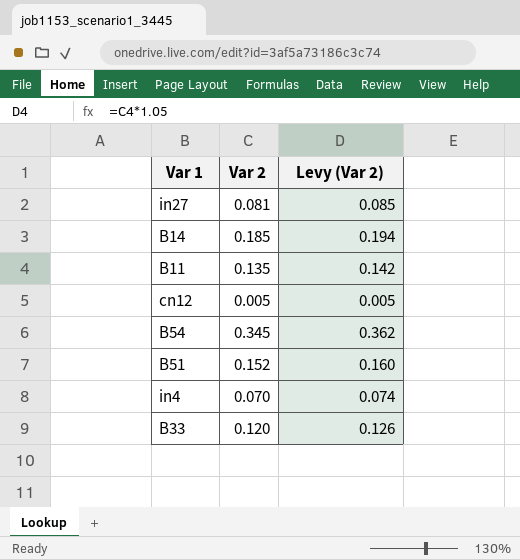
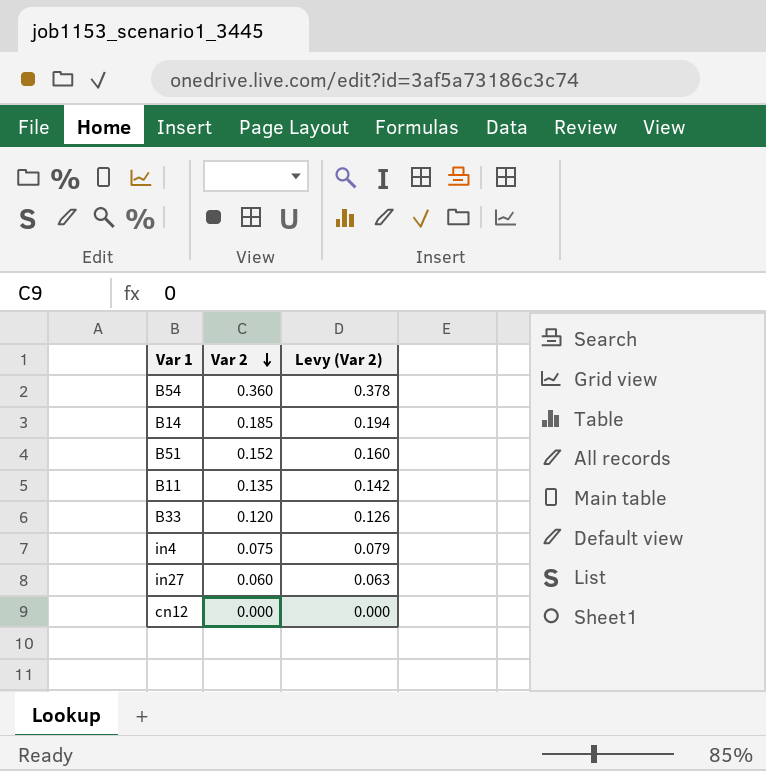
row order: none -> Var 2 descending
B54 | Var 2: 0.345 -> 0.360
B54 | Levy (Var 2): 0.362 -> 0.378
in4 | Var 2: 0.070 -> 0.075
in4 | Levy (Var 2): 0.074 -> 0.079
in27 | Var 2: 0.081 -> 0.060
in27 | Levy (Var 2): 0.085 -> 0.063
cn12 | Var 2: 0.005 -> 0.000
cn12 | Levy (Var 2): 0.005 -> 0.000

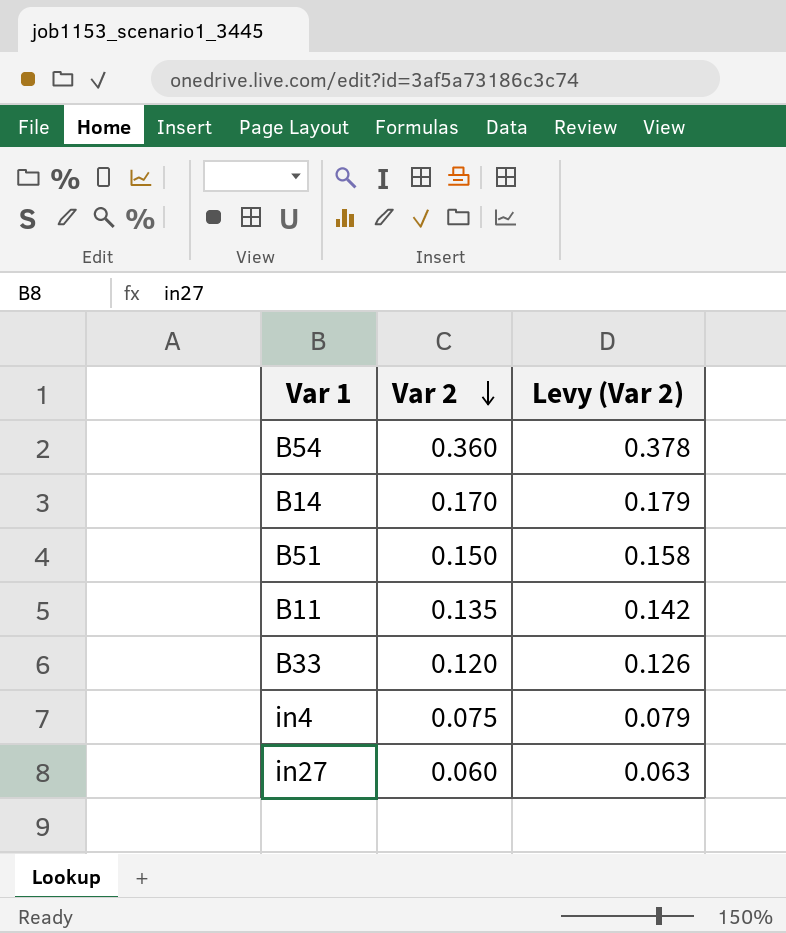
row cn12: 0.000 | 0.000 -> none
B14 | Var 2: 0.185 -> 0.170
B14 | Levy (Var 2): 0.194 -> 0.179
B51 | Var 2: 0.152 -> 0.150
B51 | Levy (Var 2): 0.160 -> 0.158

